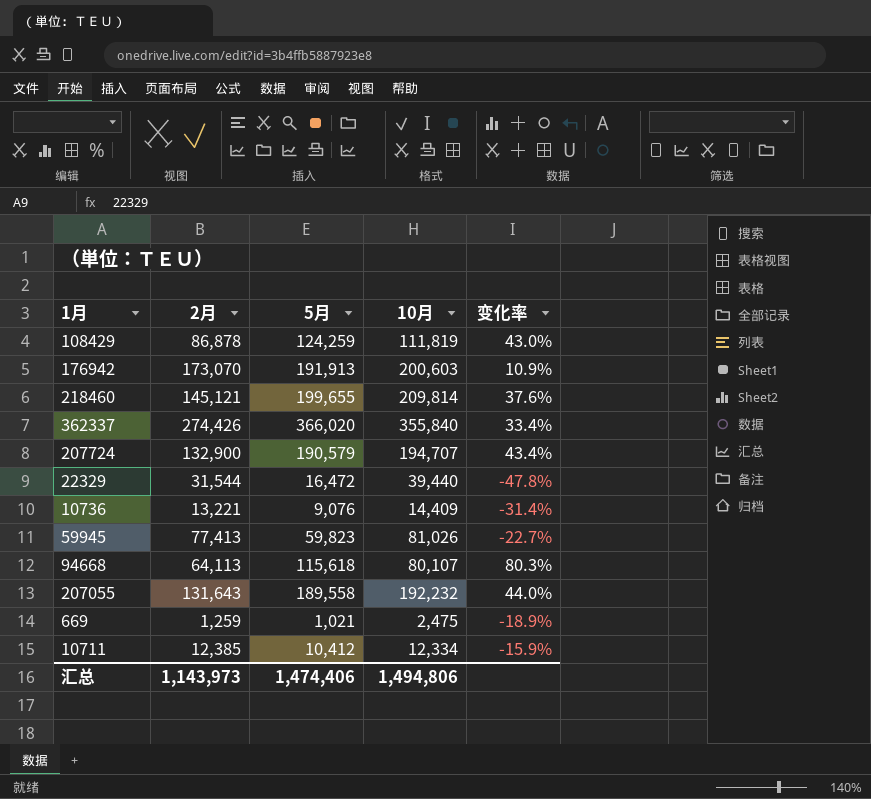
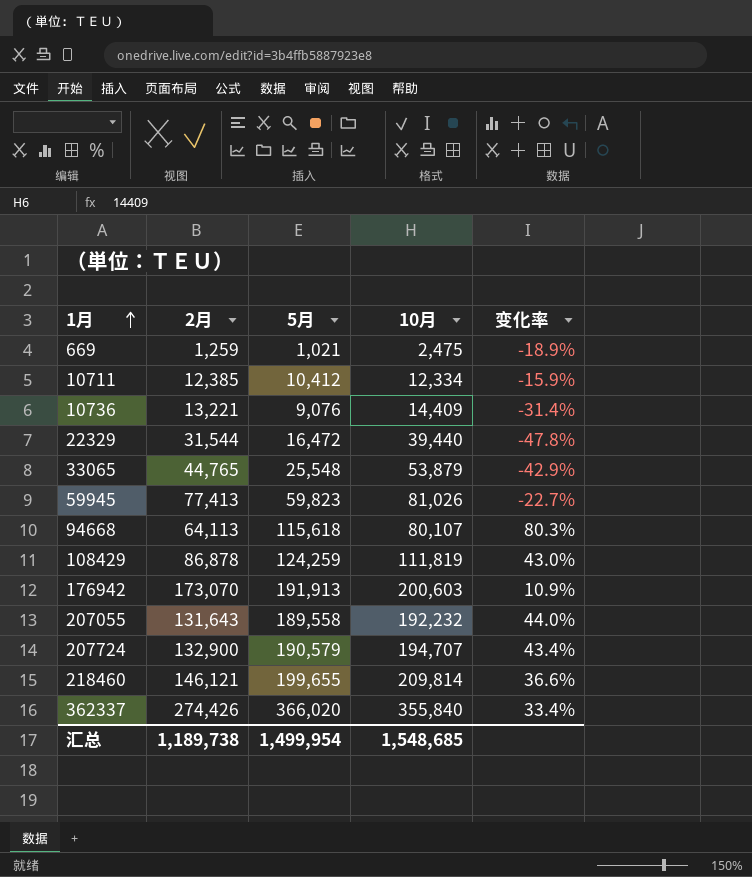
row order: none -> 1月 ascending
row 33065: none -> 44,765 | 25,548 | 53,879 | -42.9%
218460 | 2月: 145,121 -> 146,121
218460 | 变化率: 37.6% -> 36.6%
汇总 | 2月: 1,143,973 -> 1,189,738
汇总 | 5月: 1,474,406 -> 1,499,954
汇总 | 10月: 1,494,806 -> 1,548,685

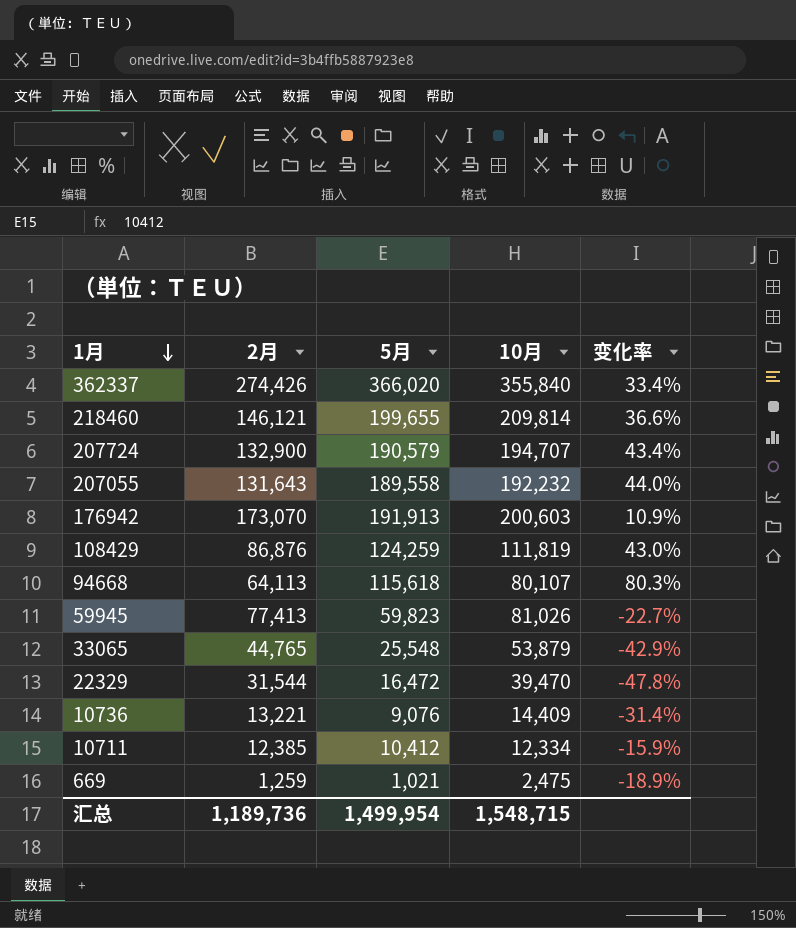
row order: 1月 ascending -> 1月 descending
108429 | 2月: 86,878 -> 86,876
22329 | 10月: 39,440 -> 39,470
汇总 | 2月: 1,189,738 -> 1,189,736
汇总 | 10月: 1,548,685 -> 1,548,715

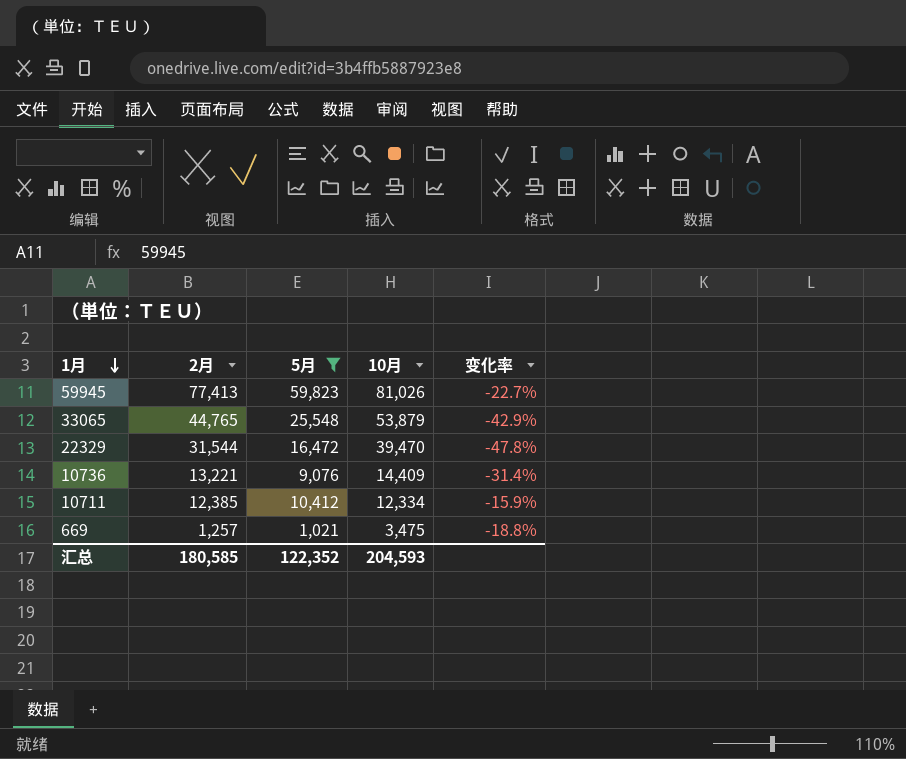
filter: none -> 5月 <= 59,823
669 | 2月: 1,259 -> 1,257
669 | 10月: 2,475 -> 3,475
669 | 变化率: -18.9% -> -18.8%
汇总 | 2月: 1,189,736 -> 180,585
汇总 | 5月: 1,499,954 -> 122,352
汇总 | 10月: 1,548,715 -> 204,593

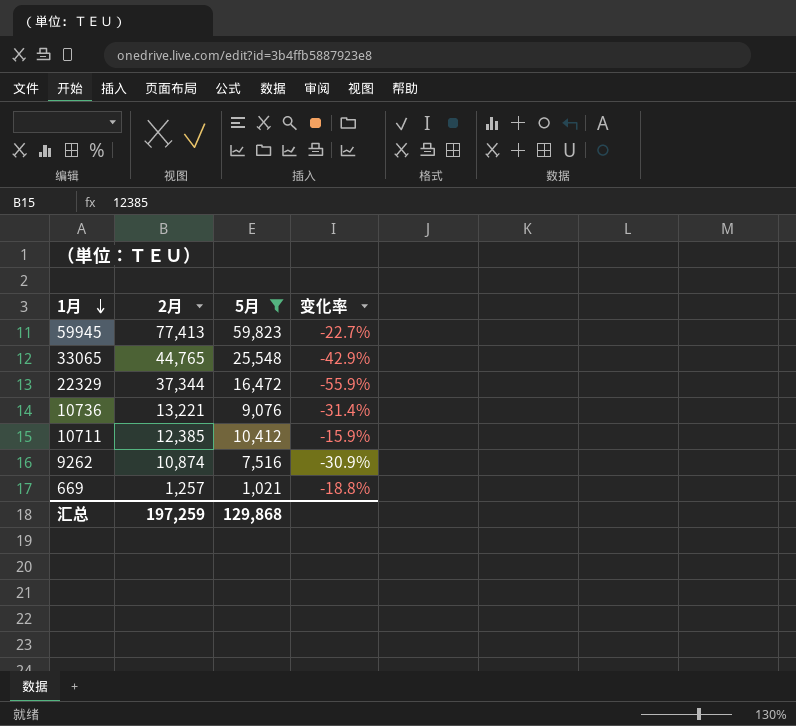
column 10月 | position: 4 -> none
22329 | 2月: 31,544 -> 37,344
22329 | 变化率: -47.8% -> -55.9%
row 9262: none -> 10,874 | 7,516 | -30.9%
汇总 | 2月: 180,585 -> 197,259
汇总 | 5月: 122,352 -> 129,868

